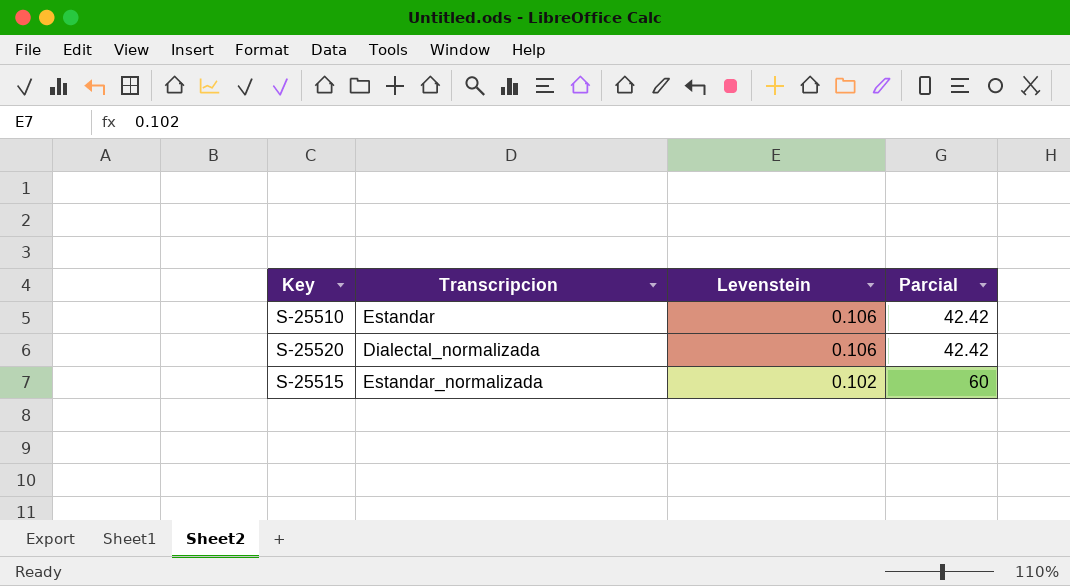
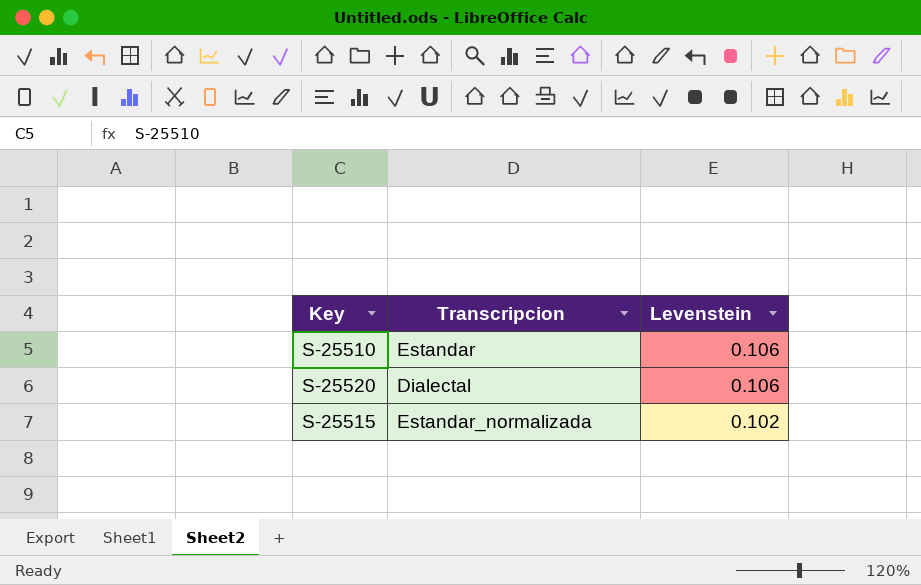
column Parcial | position: 4 -> none
S-25520 | Transcripcion: Dialectal_normalizada -> Dialectal

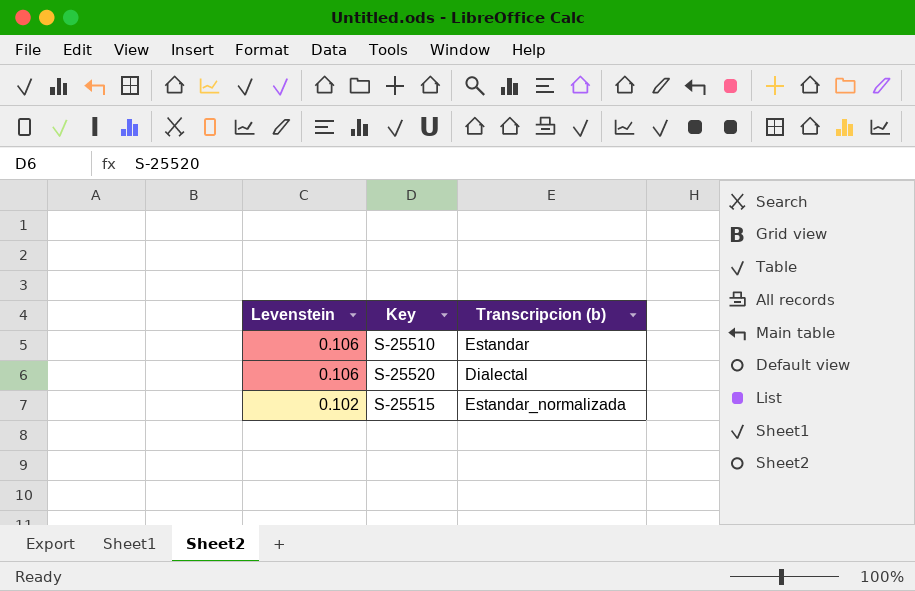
column Levenstein | position: 3 -> 1
column name: Transcripcion -> Transcripcion (b)

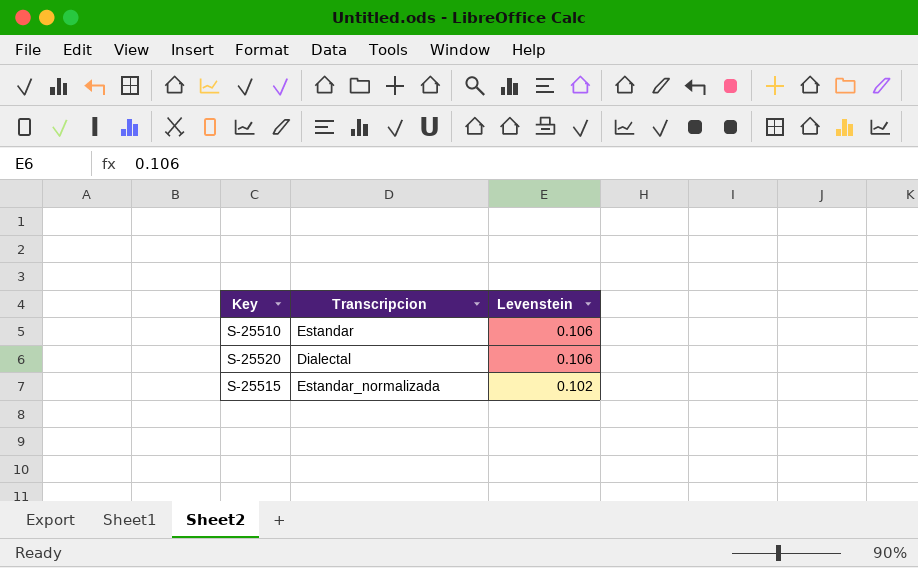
column name: Transcripcion (b) -> Transcripcion
column Levenstein | position: 1 -> 3

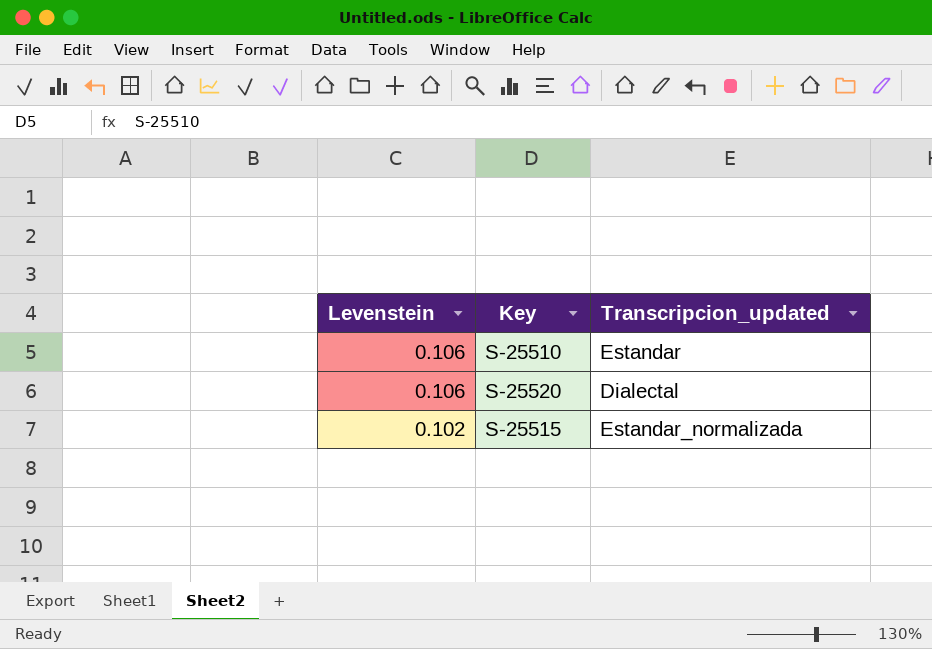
column Levenstein | position: 3 -> 1
column name: Transcripcion -> Transcripcion_updated

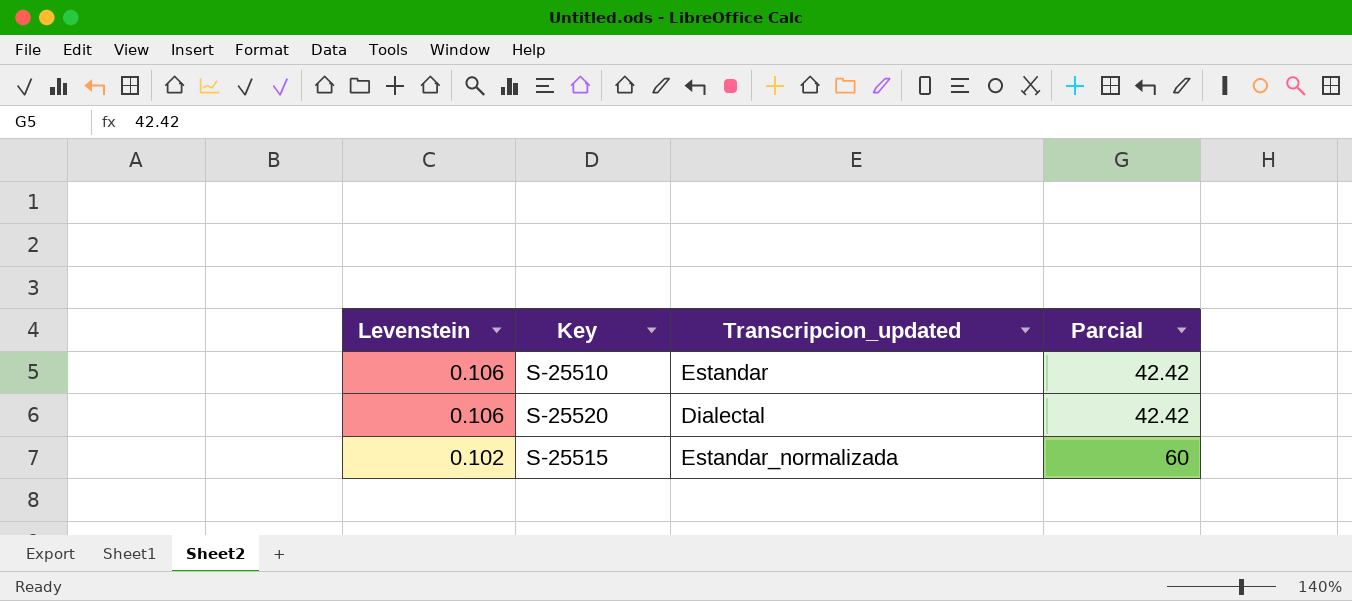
column Parcial | position: none -> 4

